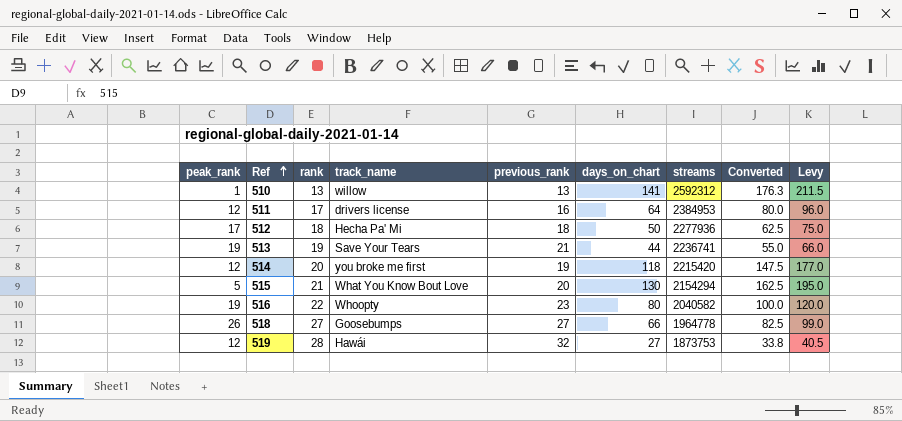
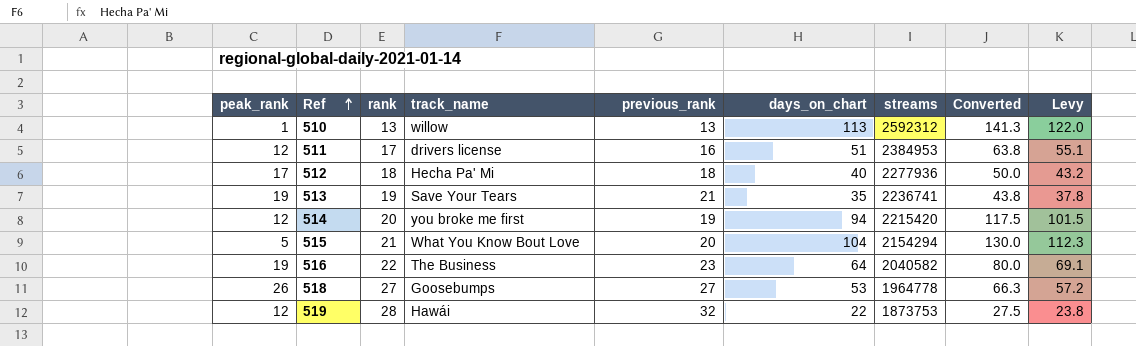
column Levy | formula: [days_on_chart] * 1.5 -> [days_on_chart] * 1.08
510 | days_on_chart: 141 -> 113
510 | Converted: 176.3 -> 141.3
511 | days_on_chart: 64 -> 51
511 | Converted: 80.0 -> 63.8
512 | days_on_chart: 50 -> 40
512 | Converted: 62.5 -> 50.0
513 | days_on_chart: 44 -> 35
513 | Converted: 55.0 -> 43.8
514 | days_on_chart: 118 -> 94
514 | Converted: 147.5 -> 117.5
515 | days_on_chart: 130 -> 104
515 | Converted: 162.5 -> 130.0
516 | track_name: Whoopty -> The Business
516 | days_on_chart: 80 -> 64
516 | Converted: 100.0 -> 80.0
518 | days_on_chart: 66 -> 53
518 | Converted: 82.5 -> 66.3
519 | days_on_chart: 27 -> 22
519 | Converted: 33.8 -> 27.5

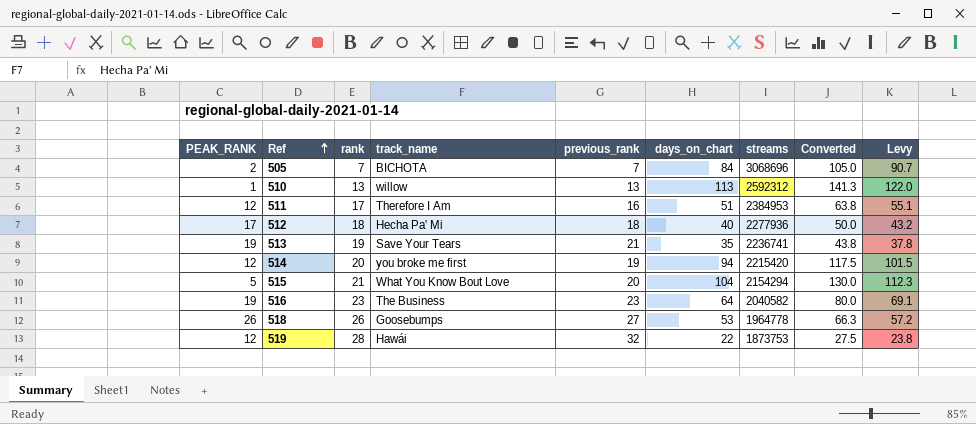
column name: peak_rank -> PEAK_RANK
row 505: none -> 2 | 7 | BICHOTA | 7 | 84 | 3068696 | 105.0 | 90.7
511 | track_name: drivers license -> Therefore I Am
516 | rank: 22 -> 23
518 | rank: 27 -> 26

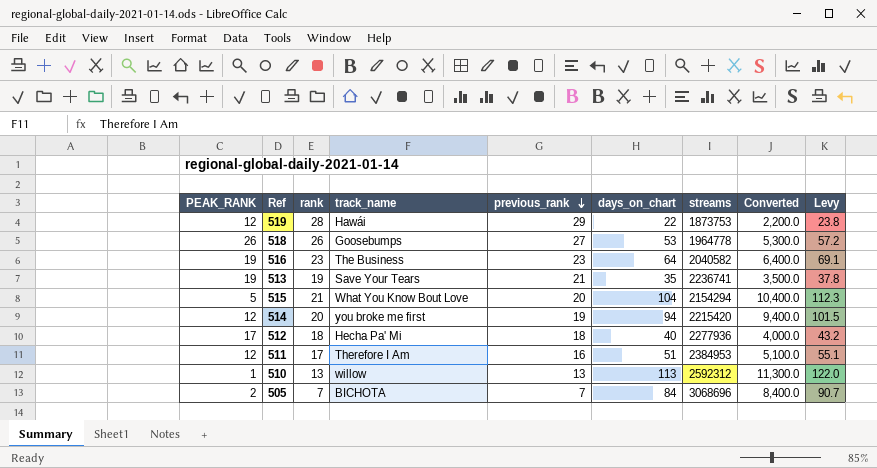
row order: Ref ascending -> previous_rank descending
column Converted | formula: [days_on_chart] * 1.25 -> [days_on_chart] * 100
519 | previous_rank: 32 -> 29

